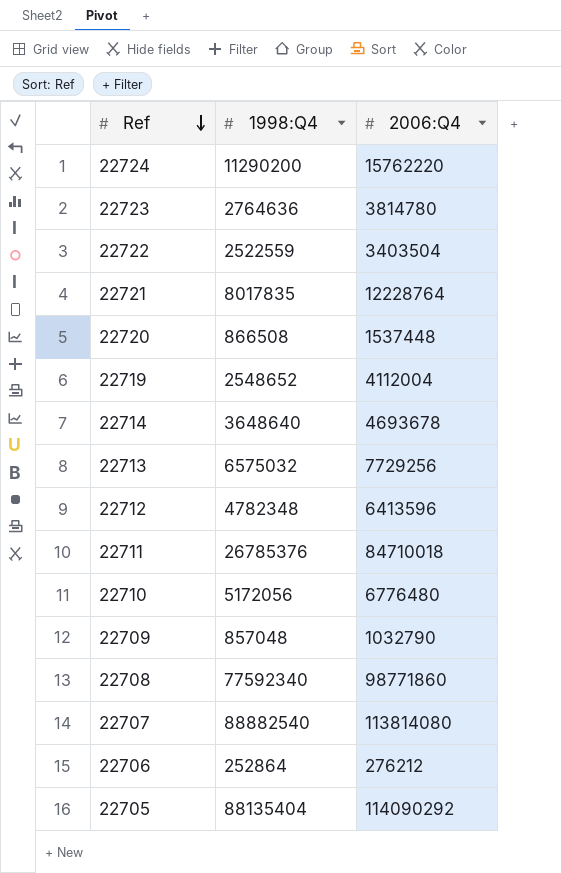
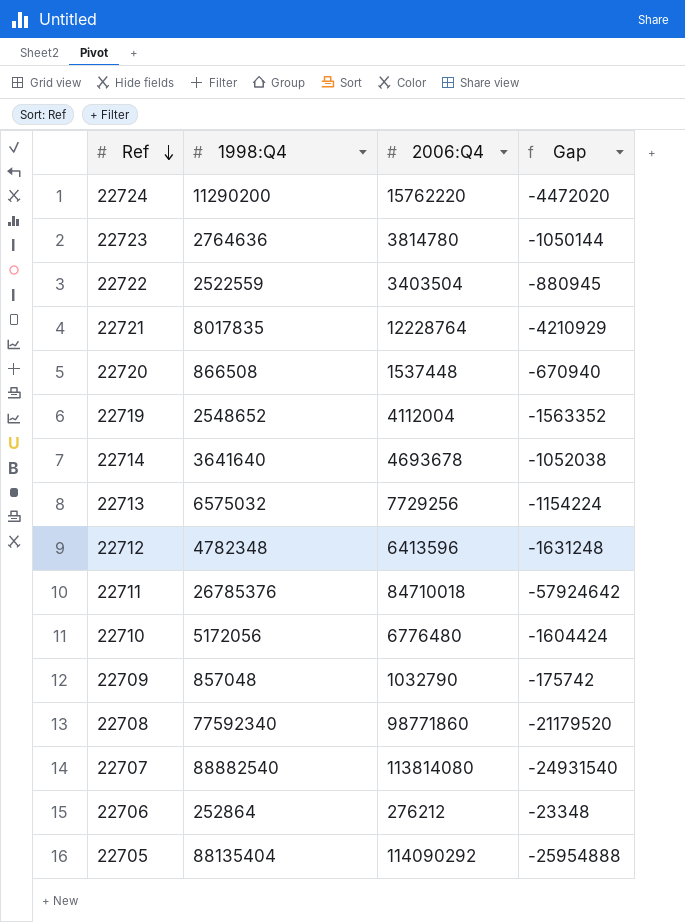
column Gap | formula: none -> [1998:Q4] - [2006:Q4]
22714 | 1998:Q4: 3648640 -> 3641640

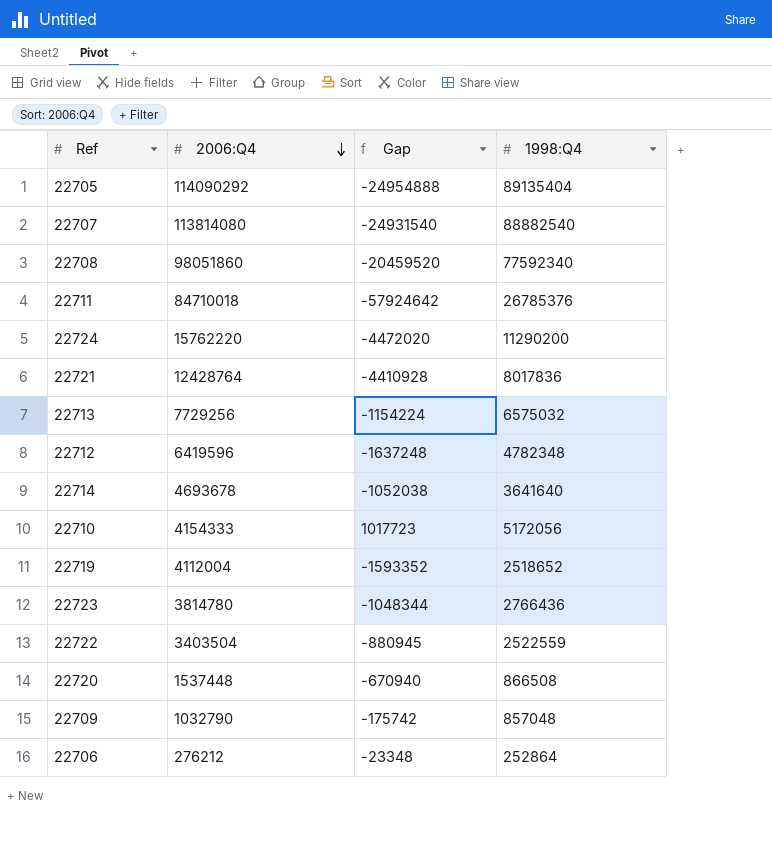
row order: Ref descending -> 2006:Q4 descending
column 1998:Q4 | position: 2 -> 4
22705 | Gap: -25954888 -> -24954888
22705 | 1998:Q4: 88135404 -> 89135404
22708 | 2006:Q4: 98771860 -> 98051860
22708 | Gap: -21179520 -> -20459520
22721 | 2006:Q4: 12228764 -> 12428764
22721 | Gap: -4210929 -> -4410928
22721 | 1998:Q4: 8017835 -> 8017836
22712 | 2006:Q4: 6413596 -> 6419596
22712 | Gap: -1631248 -> -1637248
22710 | 2006:Q4: 6776480 -> 4154333
22710 | Gap: -1604424 -> 1017723
22719 | Gap: -1563352 -> -1593352
22719 | 1998:Q4: 2548652 -> 2518652
22723 | Gap: -1050144 -> -1048344
22723 | 1998:Q4: 2764636 -> 2766436

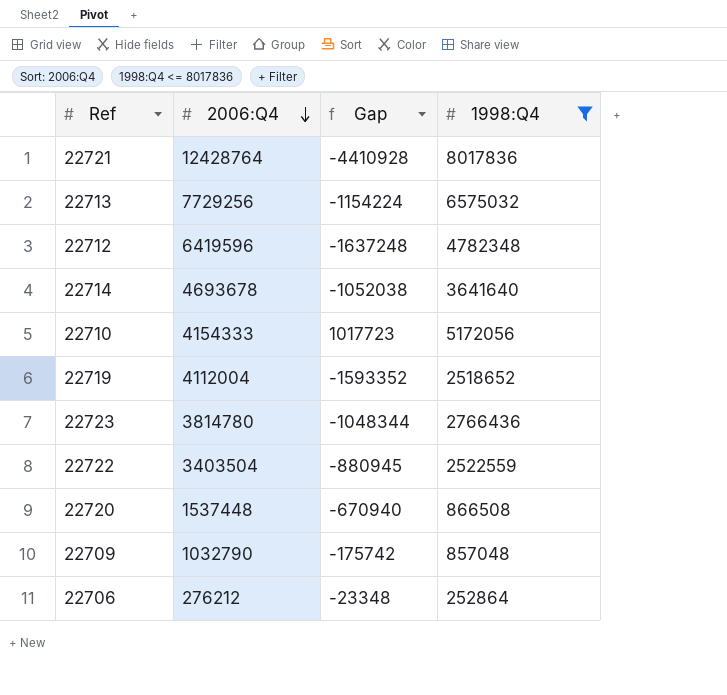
filter: none -> 1998:Q4 <= 8017836

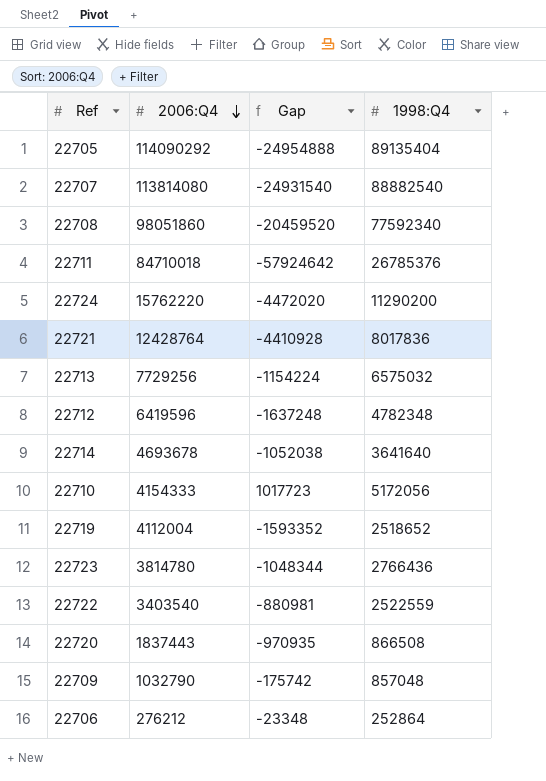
filter: 1998:Q4 <= 8017836 -> none
22722 | 2006:Q4: 3403504 -> 3403540
22722 | Gap: -880945 -> -880981
22720 | 2006:Q4: 1537448 -> 1837443
22720 | Gap: -670940 -> -970935

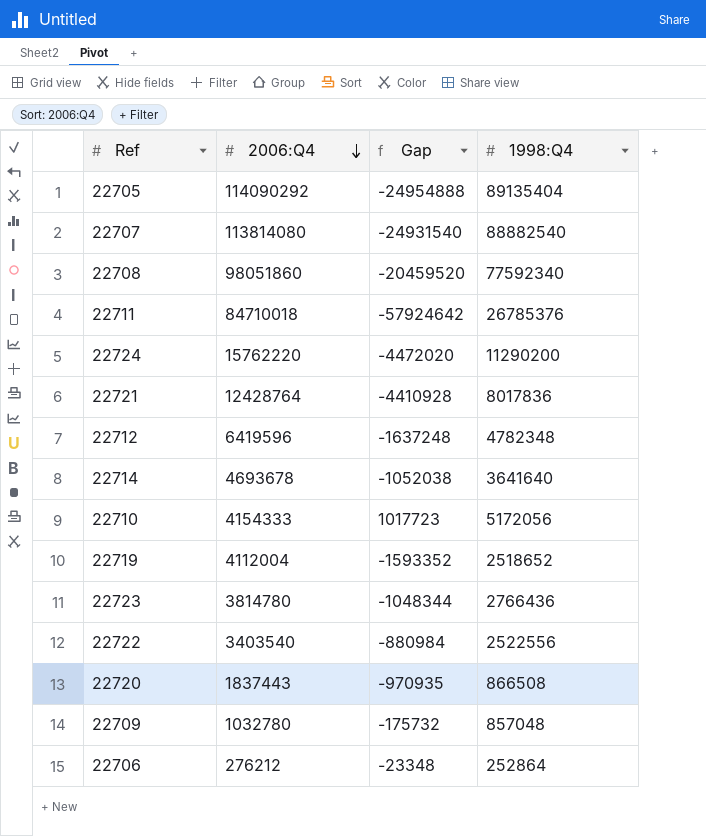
row 22713: 7729256 | -1154224 | 6575032 -> none
22722 | Gap: -880981 -> -880984
22722 | 1998:Q4: 2522559 -> 2522556
22709 | 2006:Q4: 1032790 -> 1032780
22709 | Gap: -175742 -> -175732

